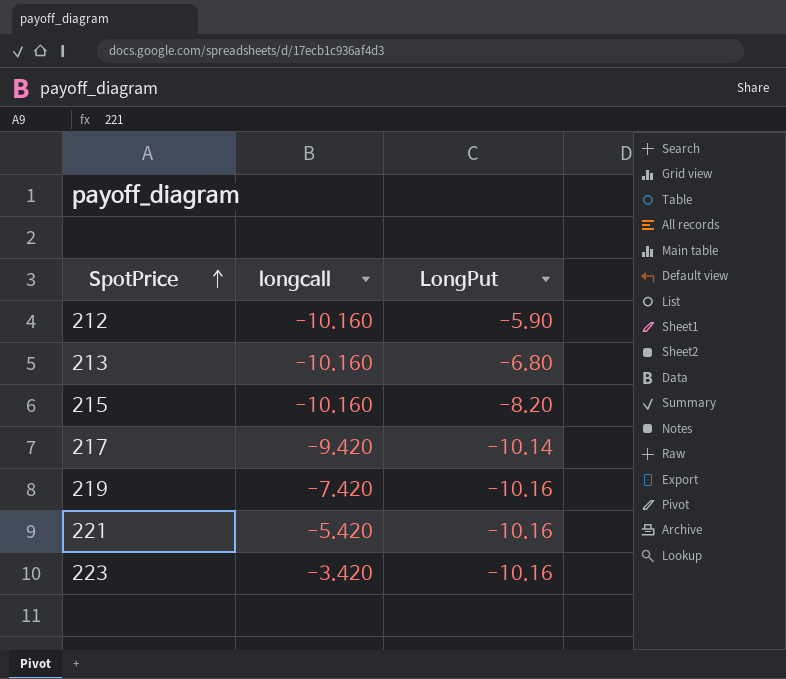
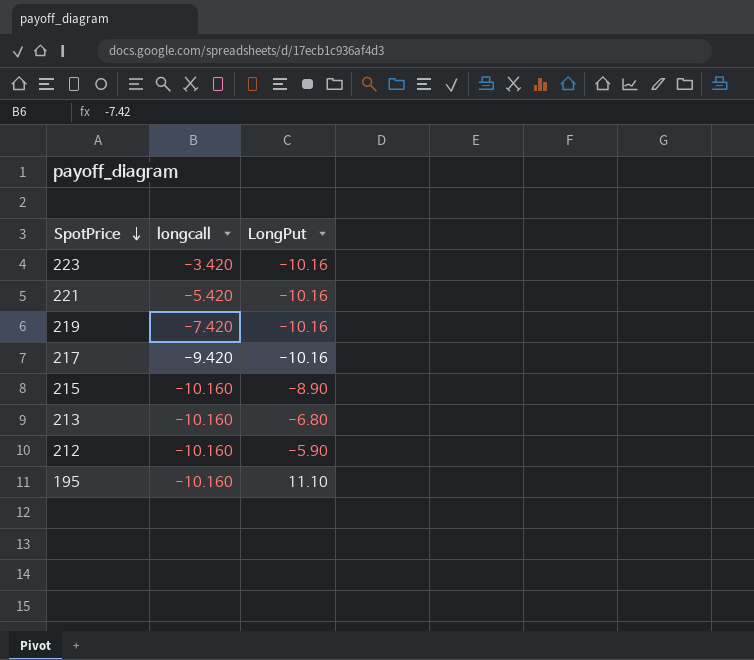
row order: SpotPrice ascending -> SpotPrice descending
217 | LongPut: -10.14 -> -10.16
215 | LongPut: -8.20 -> -8.90
row 195: none -> -10.160 | 11.10

